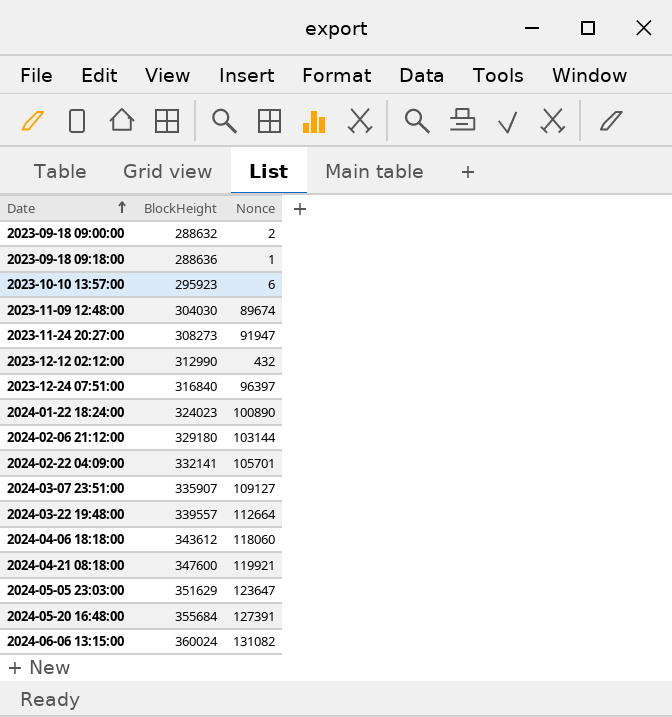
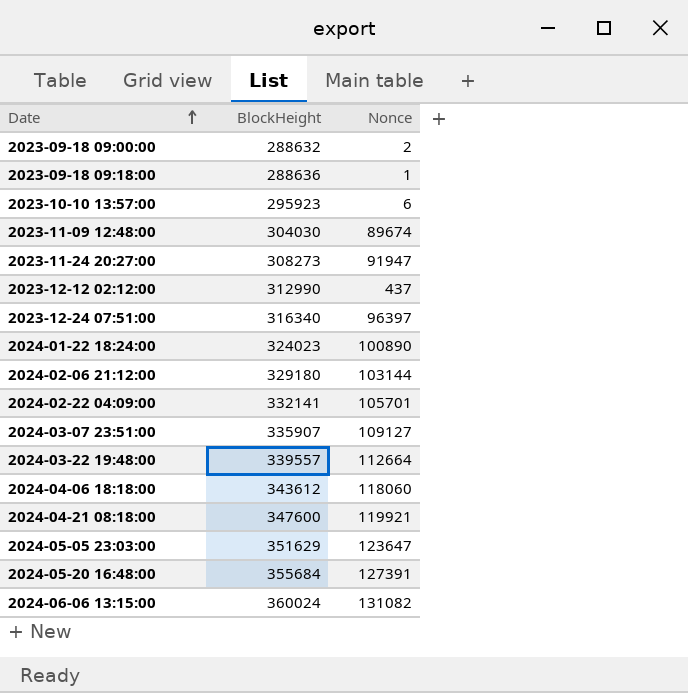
2023-12-12 02:12:00 | Nonce: 432 -> 437
2023-12-24 07:51:00 | BlockHeight: 316840 -> 316340

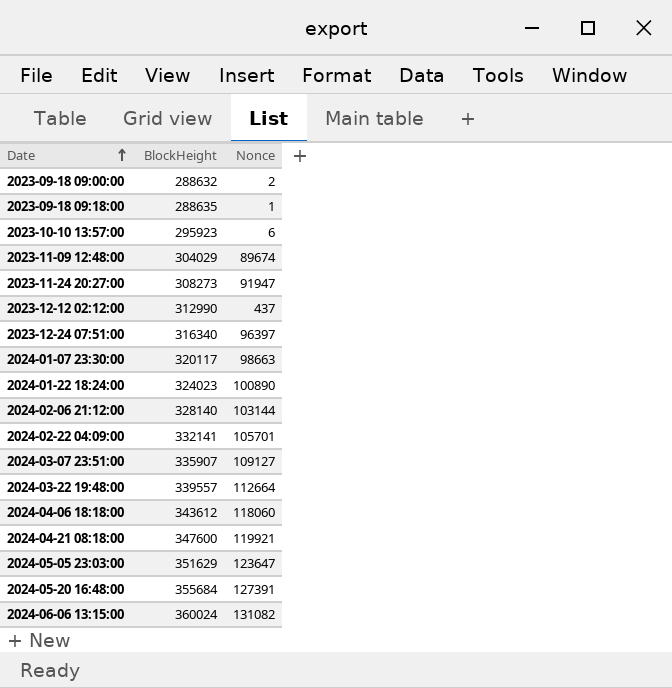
2023-09-18 09:18:00 | BlockHeight: 288636 -> 288635
2023-11-09 12:48:00 | BlockHeight: 304030 -> 304029
row 2024-01-07 23:30:00: none -> 320117 | 98663
2024-02-06 21:12:00 | BlockHeight: 329180 -> 328140

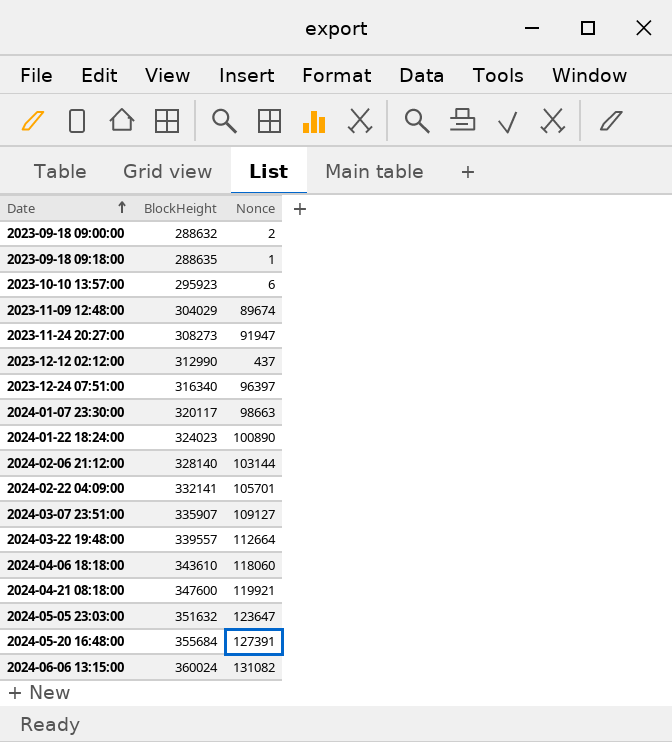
2024-04-06 18:18:00 | BlockHeight: 343612 -> 343610
2024-05-05 23:03:00 | BlockHeight: 351629 -> 351632

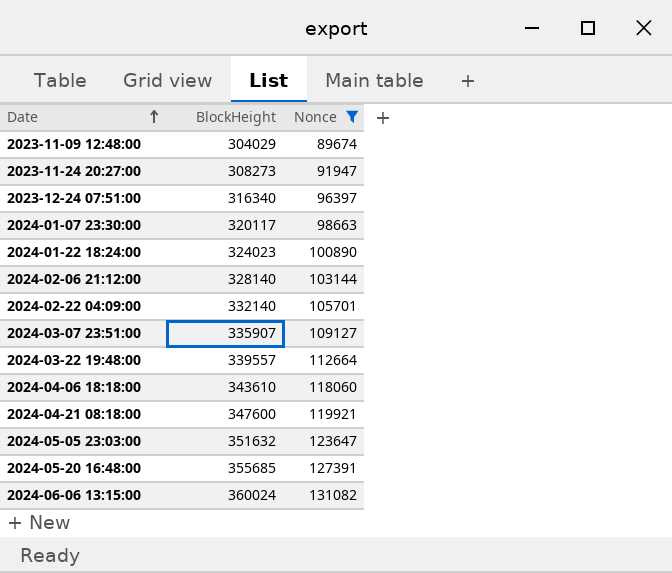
filter: none -> Nonce >= 89674
2024-02-22 04:09:00 | BlockHeight: 332141 -> 332140
2024-05-20 16:48:00 | BlockHeight: 355684 -> 355685

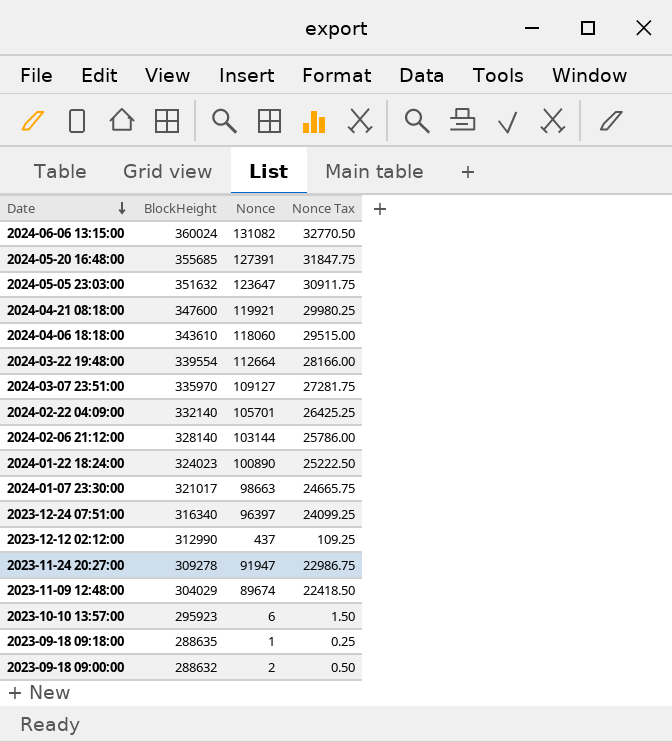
filter: Nonce >= 89674 -> none
row order: Date ascending -> Date descending
column Nonce Tax | formula: none -> [Nonce] * 0.25
2024-03-22 19:48:00 | BlockHeight: 339557 -> 339554
2024-03-07 23:51:00 | BlockHeight: 335907 -> 335970
2024-01-07 23:30:00 | BlockHeight: 320117 -> 321017
2023-11-24 20:27:00 | BlockHeight: 308273 -> 309278

